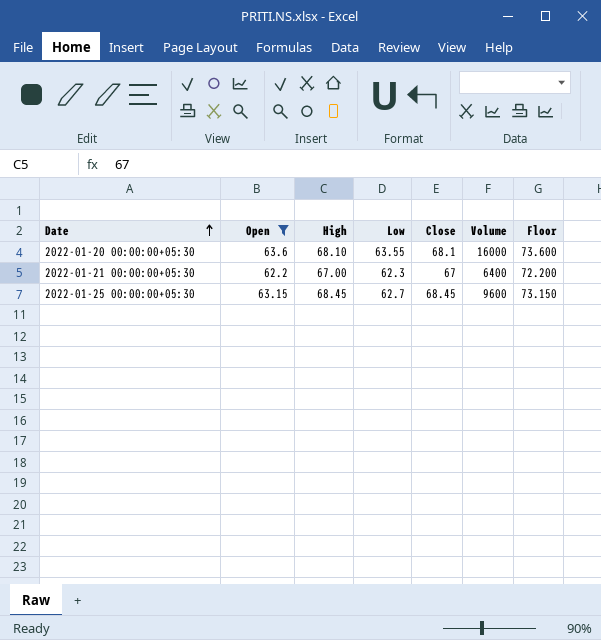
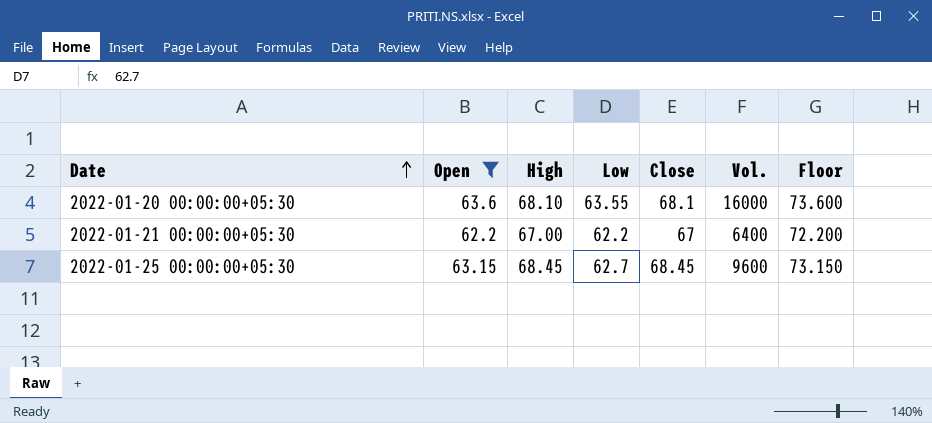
column name: Volume -> Vol.
2022-01-21 00:00:00+05:30 | Low: 62.3 -> 62.2

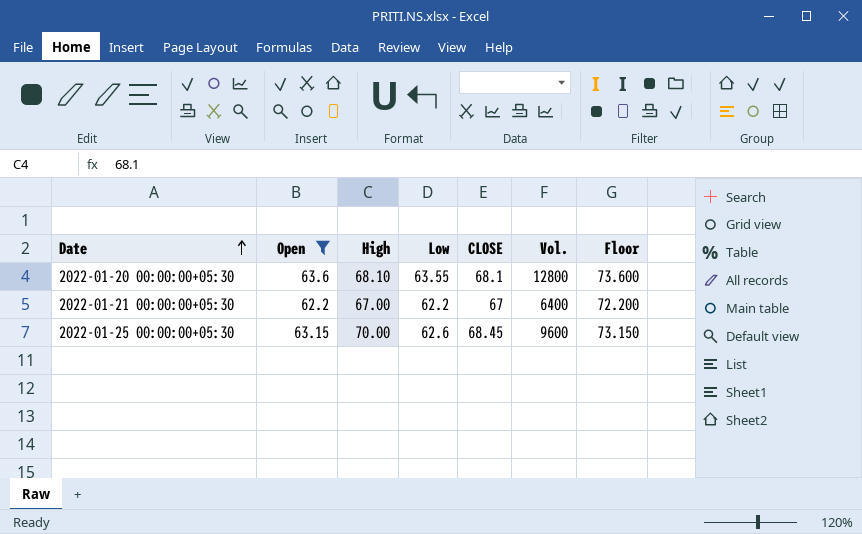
column name: Close -> CLOSE
2022-01-20 00:00:00+05:30 | Vol.: 16000 -> 12800
2022-01-25 00:00:00+05:30 | High: 68.45 -> 70.00
2022-01-25 00:00:00+05:30 | Low: 62.7 -> 62.6

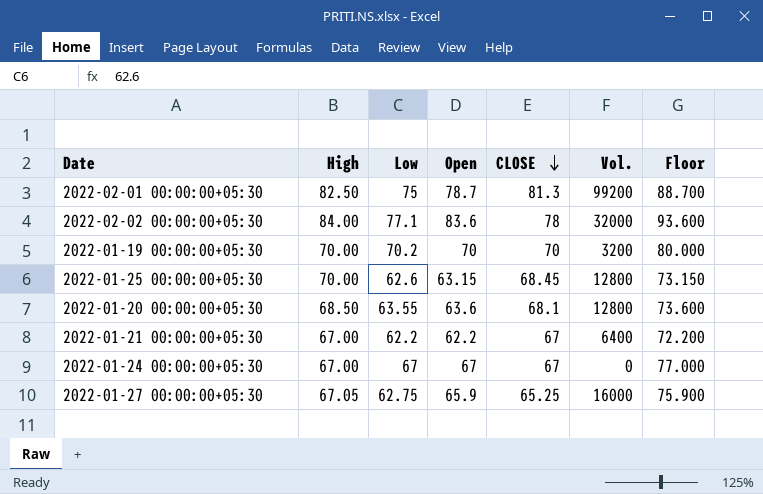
filter: Open <= 63.6 -> none
row order: Date ascending -> CLOSE descending
column Open | position: 2 -> 4
2022-01-25 00:00:00+05:30 | Vol.: 9600 -> 12800
2022-01-20 00:00:00+05:30 | High: 68.10 -> 68.50

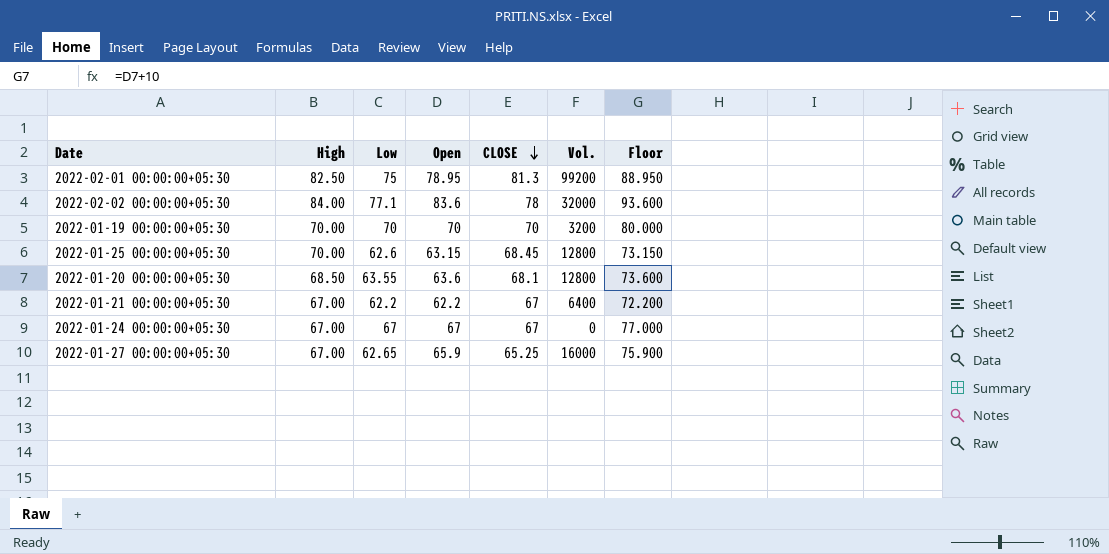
2022-02-01 00:00:00+05:30 | Open: 78.7 -> 78.95
2022-02-01 00:00:00+05:30 | Floor: 88.700 -> 88.950
2022-01-19 00:00:00+05:30 | Low: 70.2 -> 70
2022-01-27 00:00:00+05:30 | High: 67.05 -> 67.00
2022-01-27 00:00:00+05:30 | Low: 62.75 -> 62.65

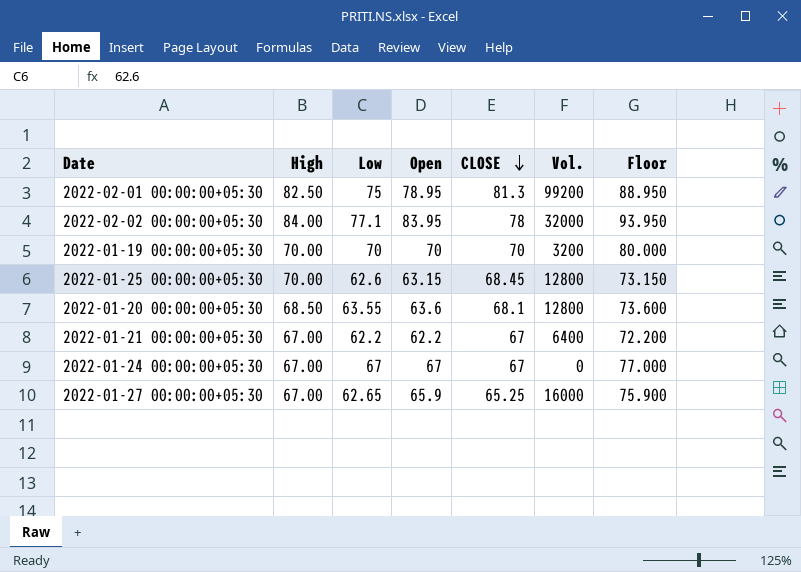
2022-02-02 00:00:00+05:30 | Open: 83.6 -> 83.95
2022-02-02 00:00:00+05:30 | Floor: 93.600 -> 93.950

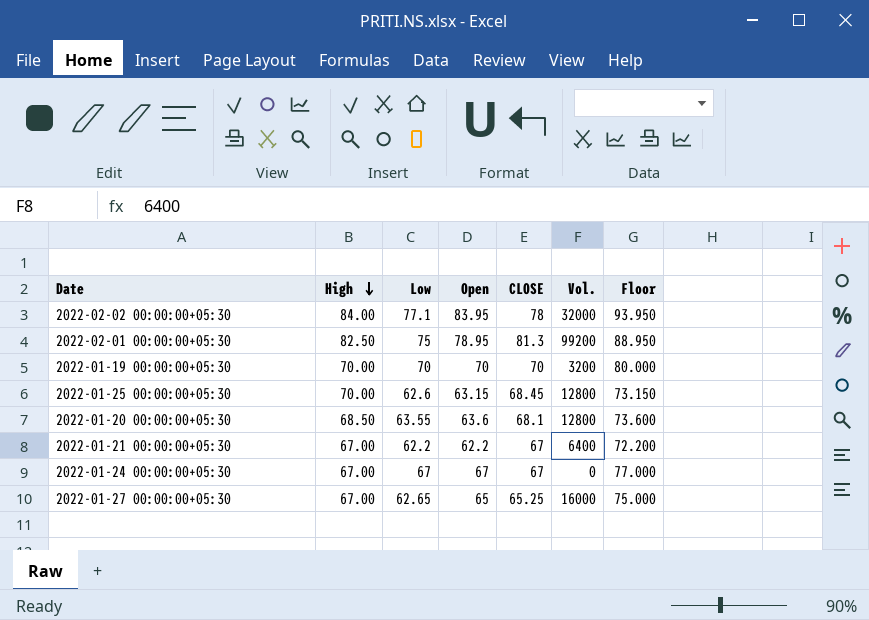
row order: CLOSE descending -> High descending
2022-01-27 00:00:00+05:30 | Open: 65.9 -> 65
2022-01-27 00:00:00+05:30 | Floor: 75.900 -> 75.000

